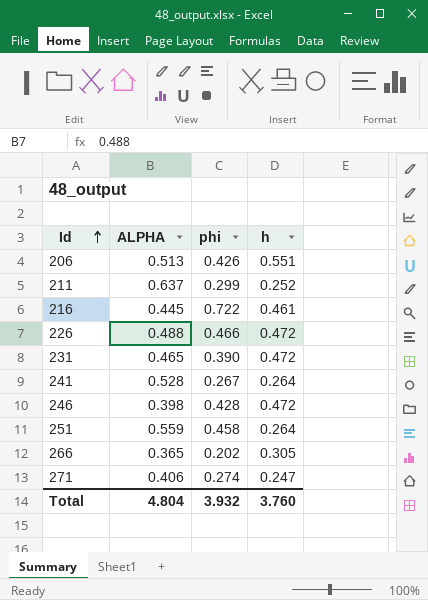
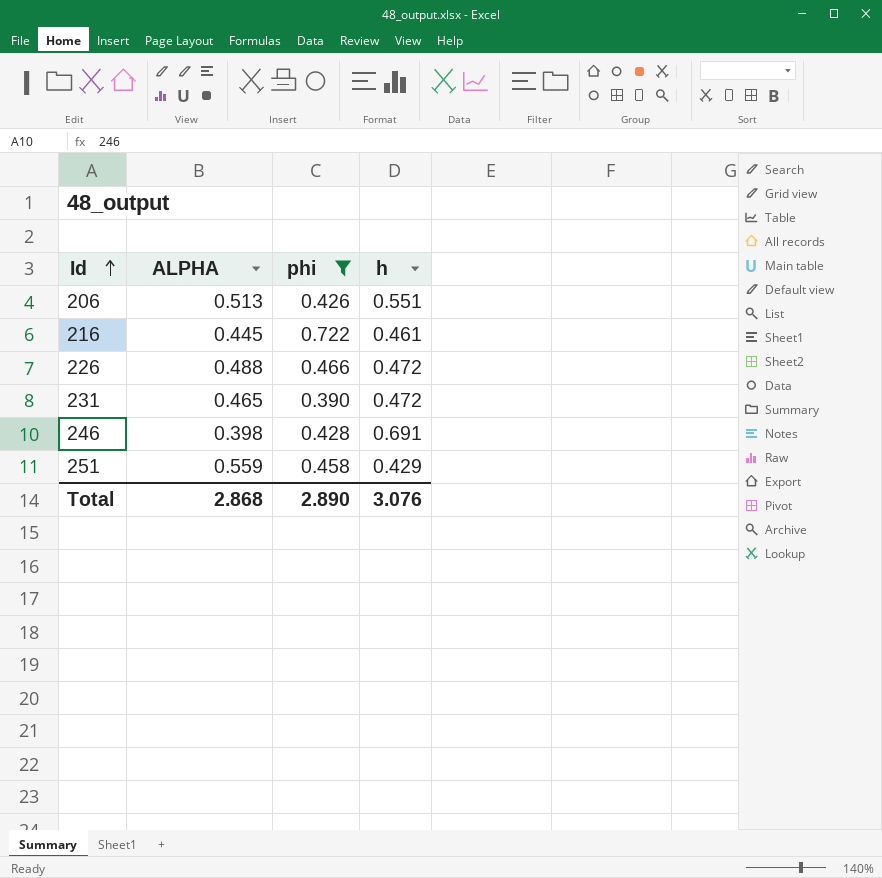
filter: none -> phi >= 0.390
246 | h: 0.472 -> 0.691
251 | h: 0.264 -> 0.429
Total | ALPHA: 4.804 -> 2.868
Total | phi: 3.932 -> 2.890
Total | h: 3.760 -> 3.076

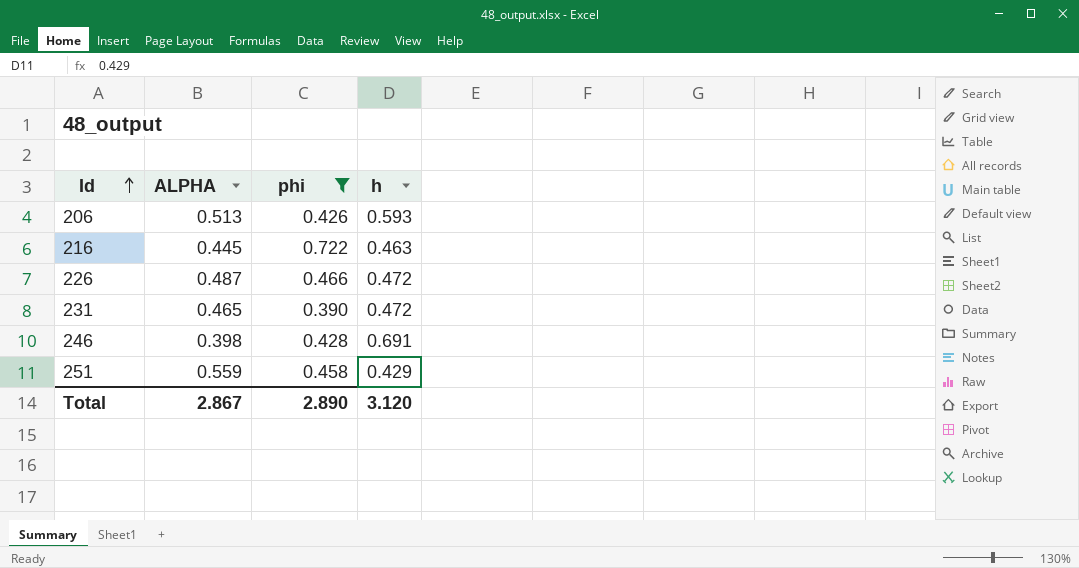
206 | h: 0.551 -> 0.593
216 | h: 0.461 -> 0.463
226 | ALPHA: 0.488 -> 0.487
Total | ALPHA: 2.868 -> 2.867
Total | h: 3.076 -> 3.120

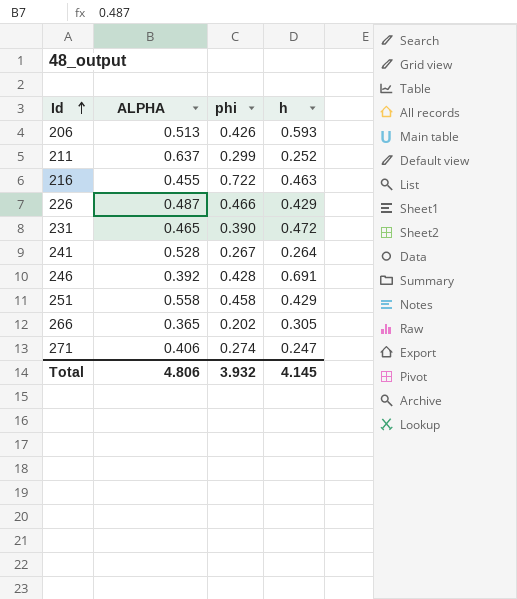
filter: phi >= 0.390 -> none
216 | ALPHA: 0.445 -> 0.455
226 | h: 0.472 -> 0.429
246 | ALPHA: 0.398 -> 0.392
251 | ALPHA: 0.559 -> 0.558
Total | ALPHA: 2.867 -> 4.806
Total | phi: 2.890 -> 3.932
Total | h: 3.120 -> 4.145

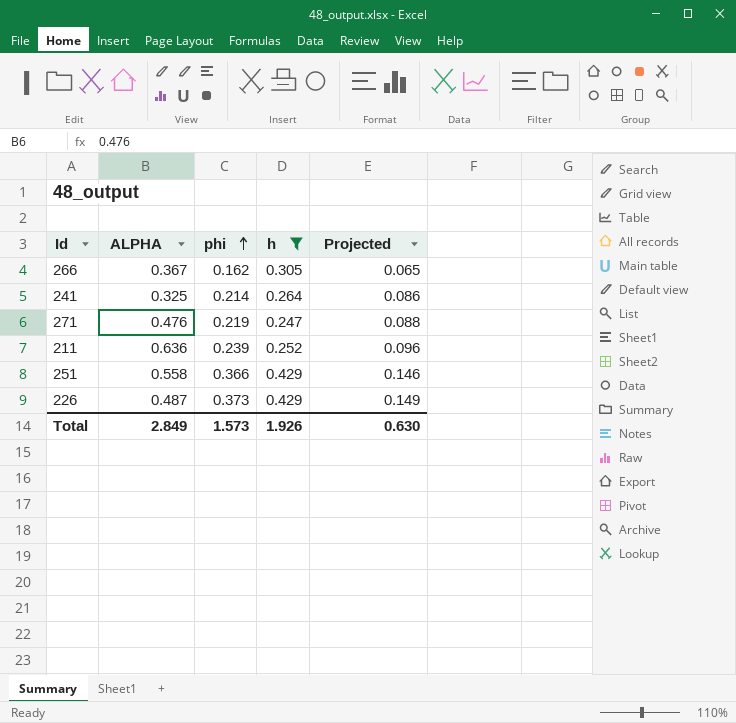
filter: none -> h <= 0.429
row order: Id ascending -> phi ascending
column Projected | formula: none -> [phi] * 0.4
266 | ALPHA: 0.365 -> 0.367
266 | phi: 0.202 -> 0.162
241 | ALPHA: 0.528 -> 0.325
241 | phi: 0.267 -> 0.214
271 | ALPHA: 0.406 -> 0.476
271 | phi: 0.274 -> 0.219
211 | ALPHA: 0.637 -> 0.636
211 | phi: 0.299 -> 0.239
251 | phi: 0.458 -> 0.366
226 | phi: 0.466 -> 0.373
Total | ALPHA: 4.806 -> 2.849
Total | phi: 3.932 -> 1.573
Total | h: 4.145 -> 1.926

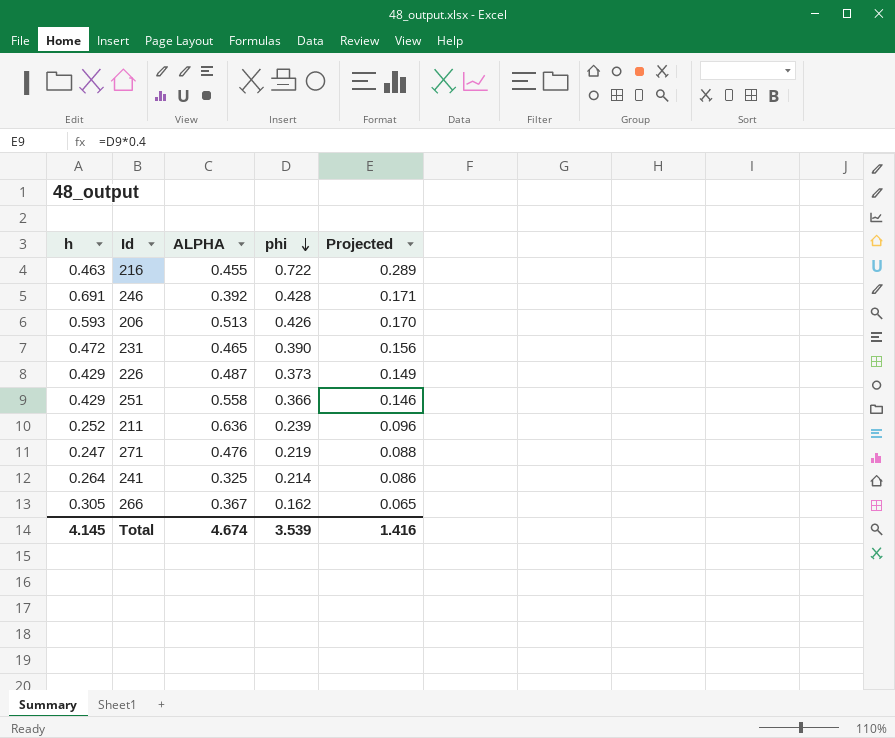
filter: h <= 0.429 -> none
row order: phi ascending -> phi descending
column h | position: 4 -> 1
Total | h: 1.926 -> 4.145
Total | ALPHA: 2.849 -> 4.674
Total | phi: 1.573 -> 3.539
Total | Projected: 0.630 -> 1.416

